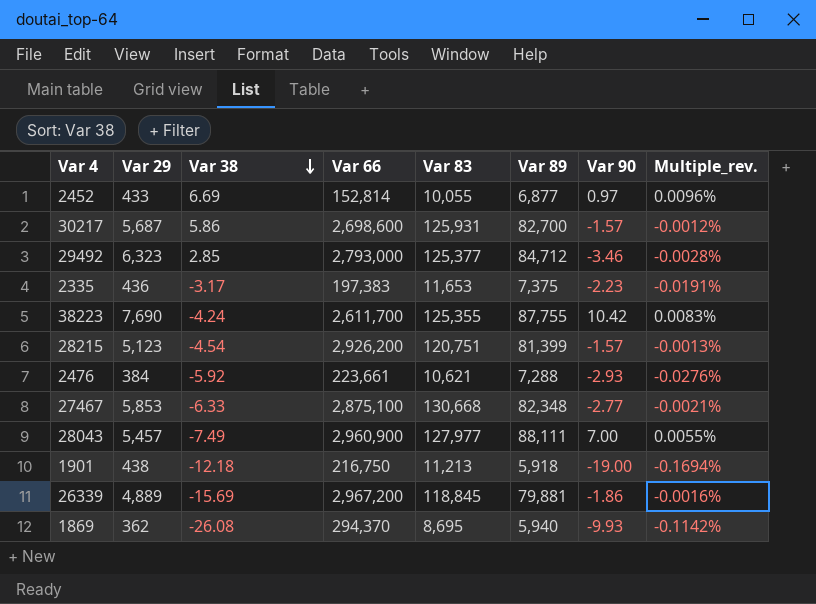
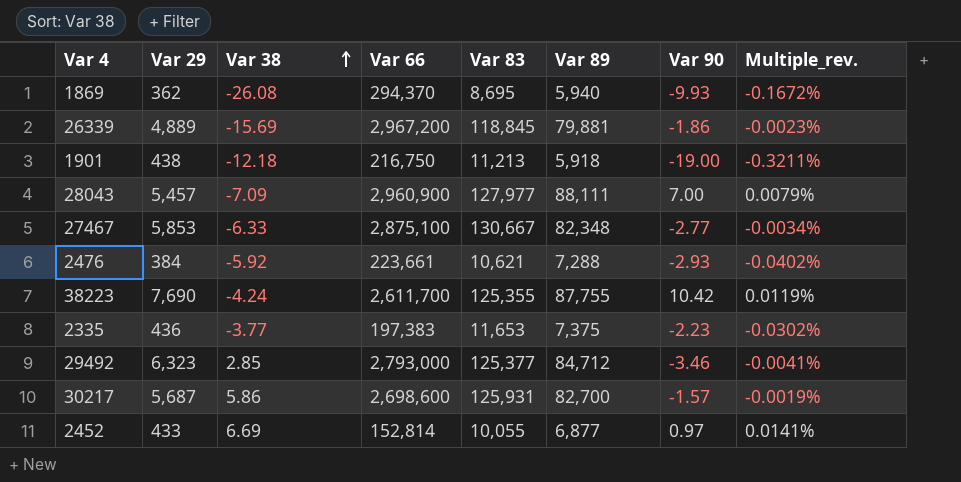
row order: Var 38 descending -> Var 38 ascending
column Multiple_rev. | formula: [Var 90] / [Var 83] -> [Var 90] / [Var 89]
row 28215: 5,123 | -4.54 | 2,926,200 | 120,751 | 81,399 | -1.57 | -0.0013% -> none
28043 | Var 38: -7.49 -> -7.09
27467 | Var 83: 130,668 -> 130,667
2335 | Var 38: -3.17 -> -3.77

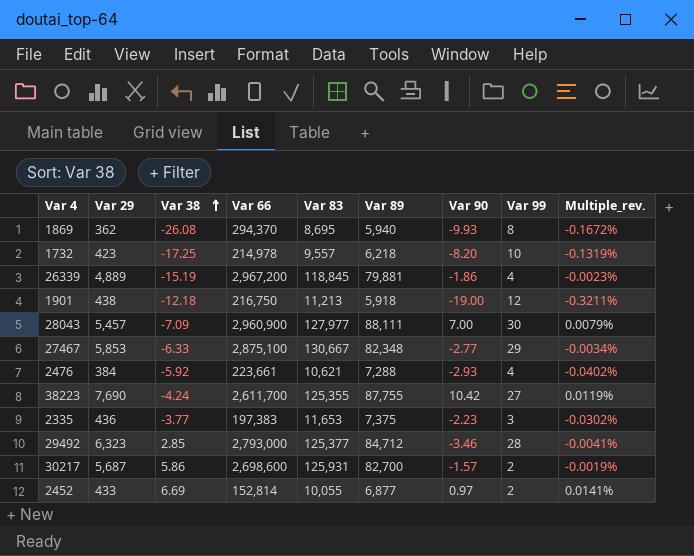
column Var 99 | position: none -> 8
row 1732: none -> 423 | -17.25 | 214,978 | 9,557 | 6,218 | -8.20 | 10 | -0.1319%
26339 | Var 38: -15.69 -> -15.19

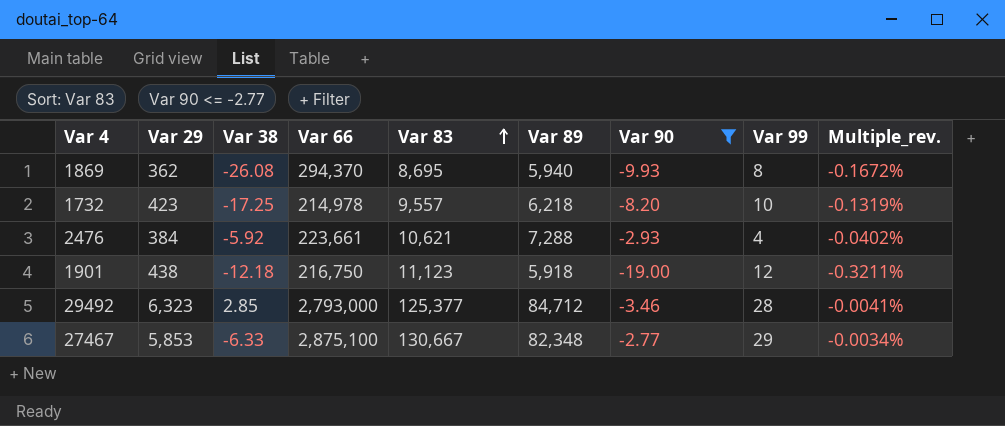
filter: none -> Var 90 <= -2.77
row order: Var 38 ascending -> Var 83 ascending
1901 | Var 83: 11,213 -> 11,123

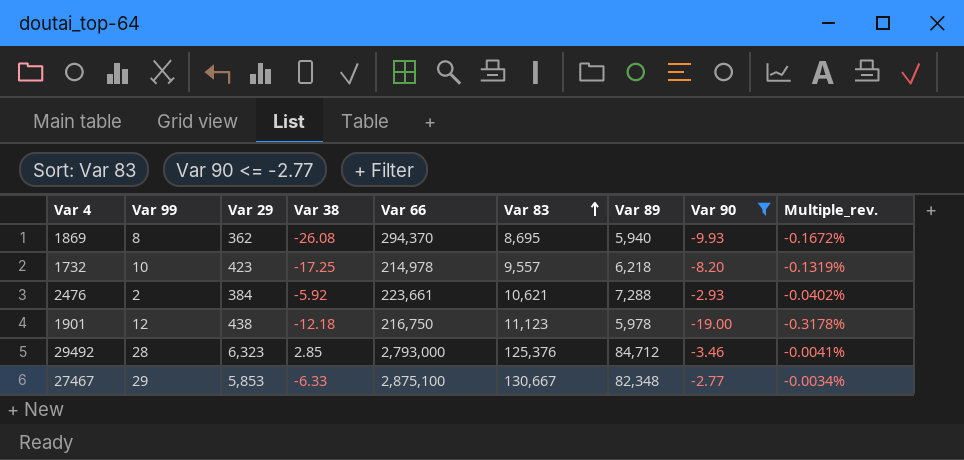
column Var 99 | position: 8 -> 2
2476 | Var 99: 4 -> 2
1901 | Var 89: 5,918 -> 5,978
1901 | Multiple_rev.: -0.3211% -> -0.3178%
29492 | Var 83: 125,377 -> 125,376

